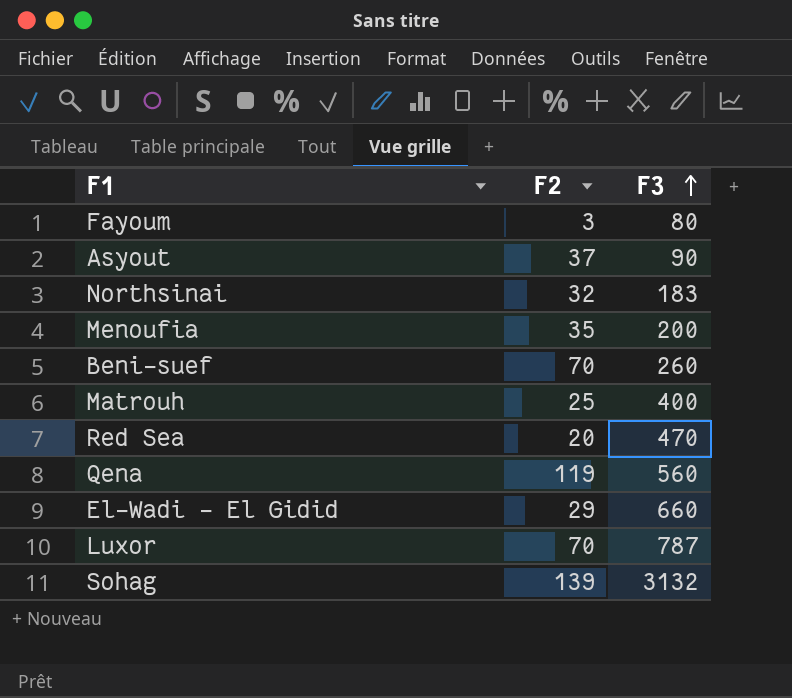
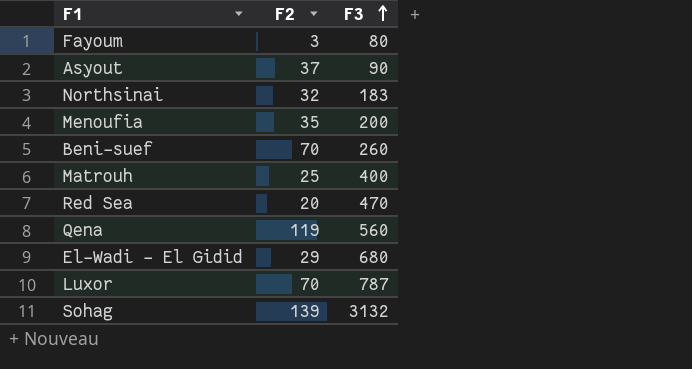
El-Wadi - El Gidid | F3: 660 -> 680

